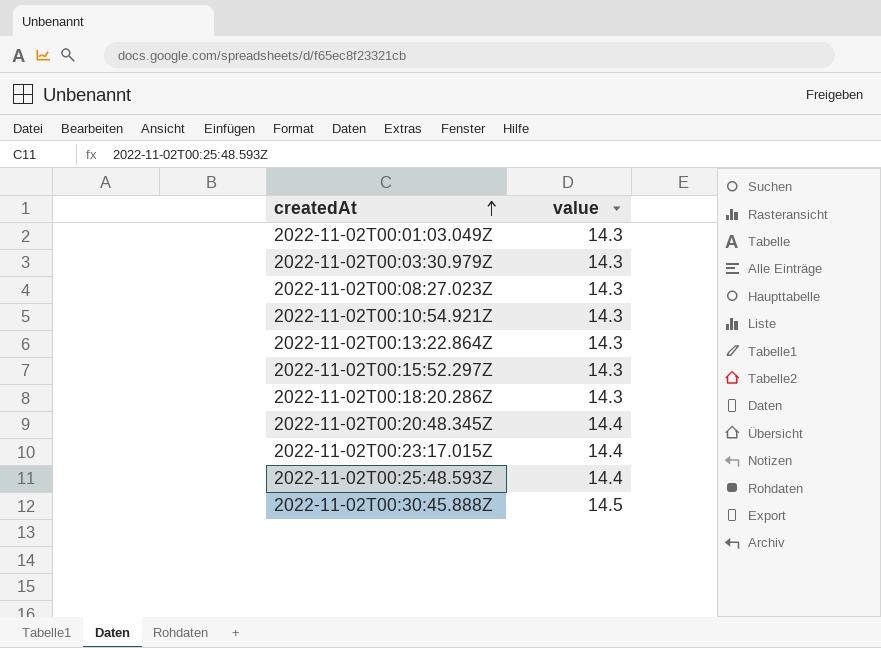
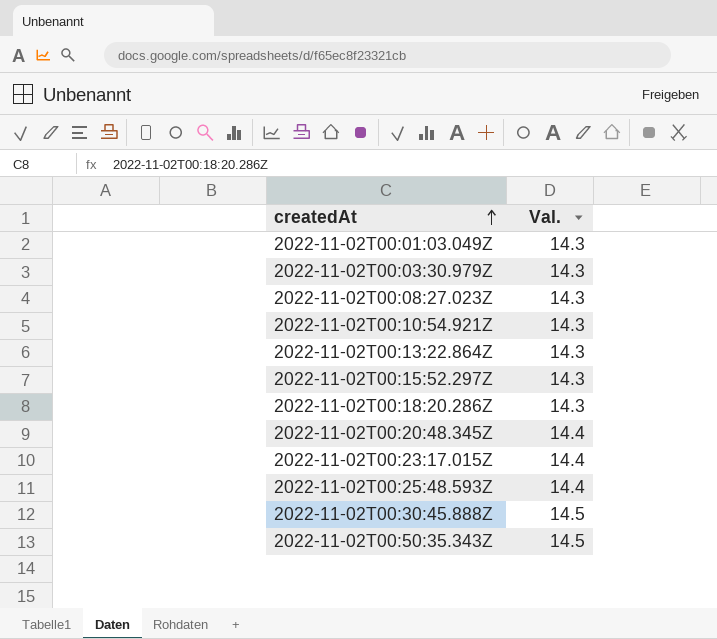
column name: value -> Val.
row 2022-11-02T00:50:35.343Z: none -> 14.5

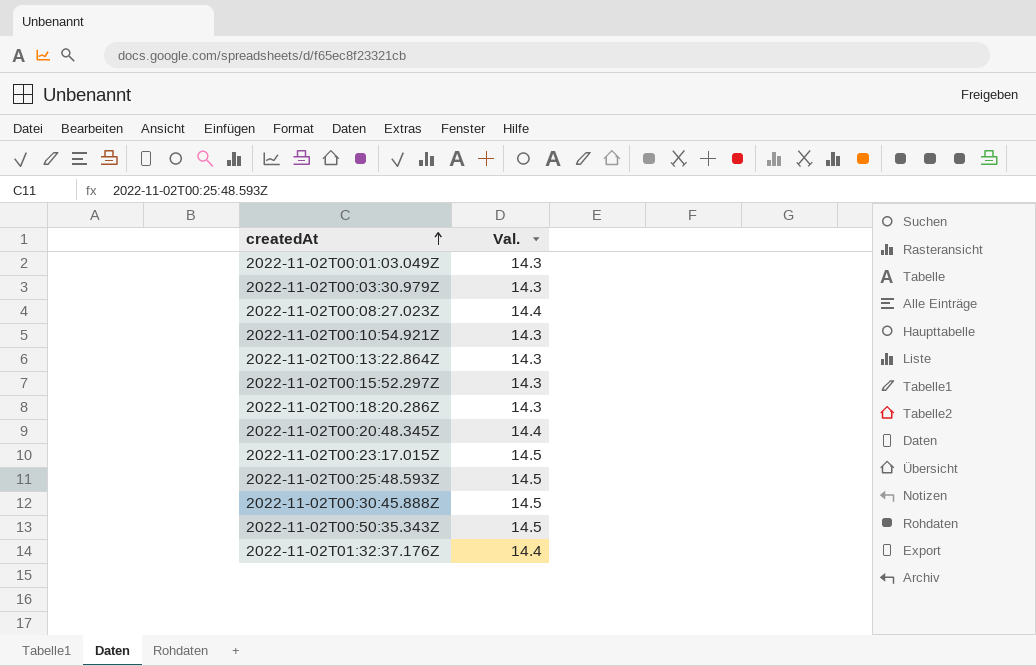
2022-11-02T00:08:27.023Z | Val.: 14.3 -> 14.4
2022-11-02T00:23:17.015Z | Val.: 14.4 -> 14.5
2022-11-02T00:25:48.593Z | Val.: 14.4 -> 14.5
row 2022-11-02T01:32:37.176Z: none -> 14.4

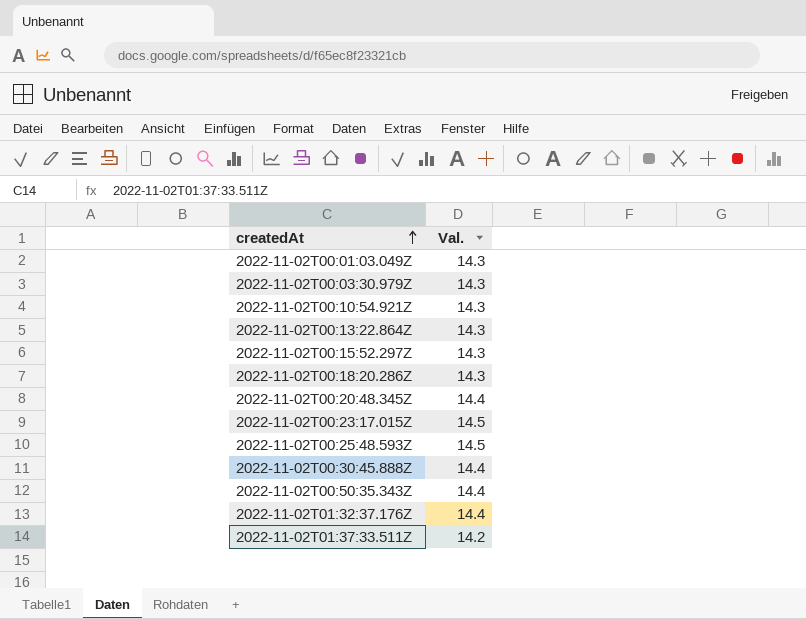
row 2022-11-02T00:08:27.023Z: 14.4 -> none
2022-11-02T00:30:45.888Z | Val.: 14.5 -> 14.4
2022-11-02T00:50:35.343Z | Val.: 14.5 -> 14.4
row 2022-11-02T01:37:33.511Z: none -> 14.2

